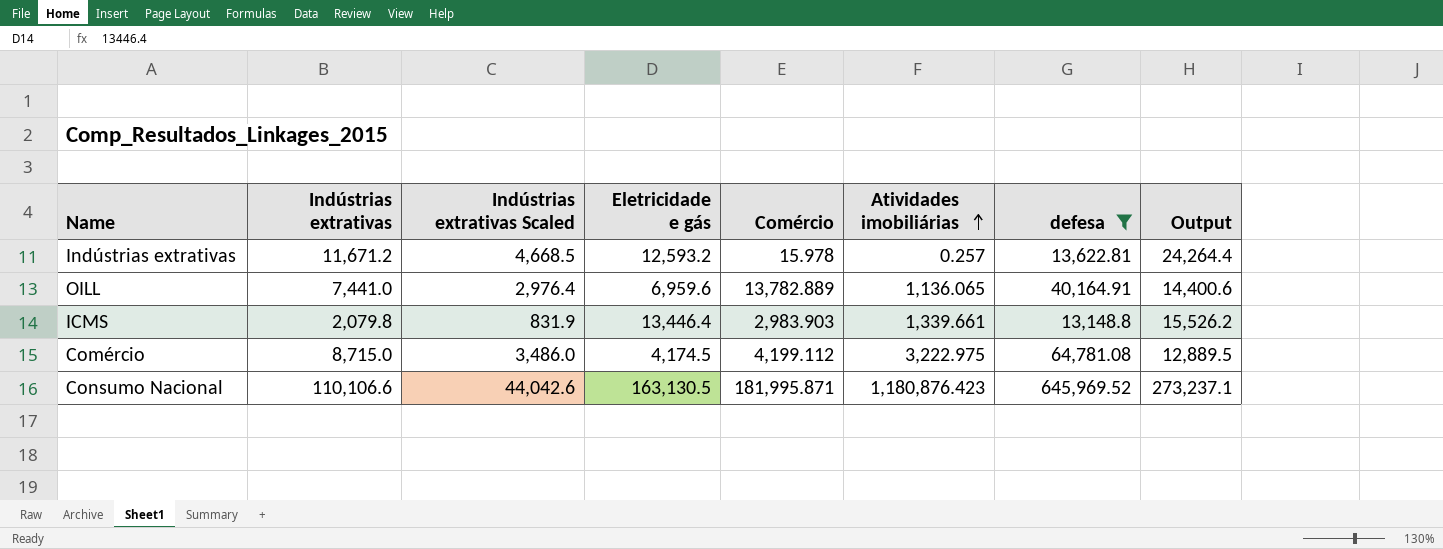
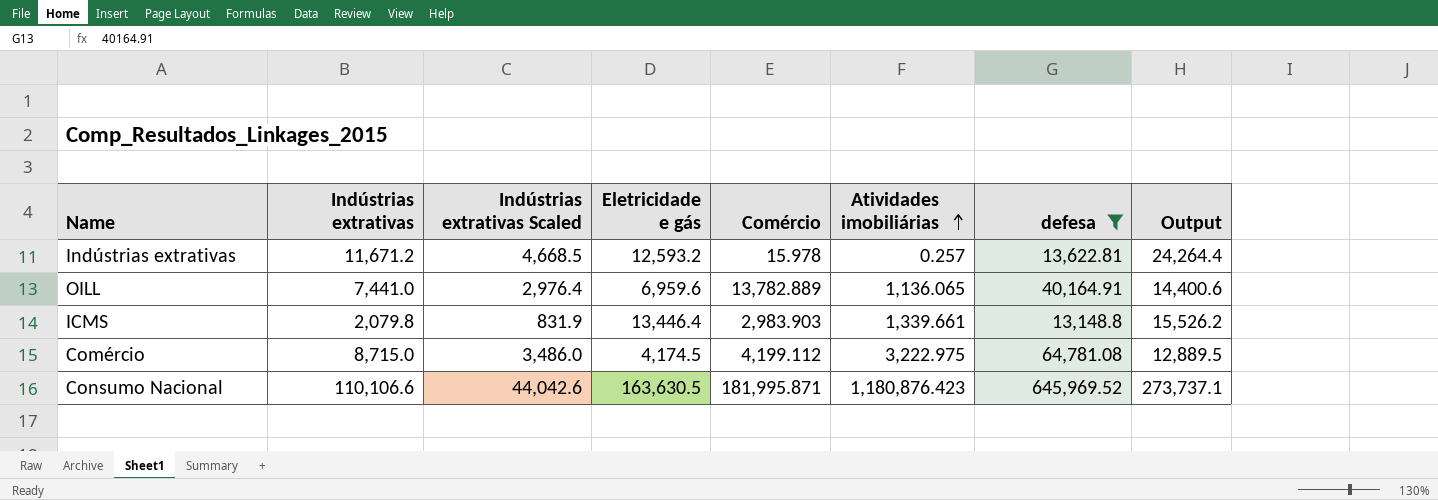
Consumo Nacional | Eletricidade e gás: 163,130.5 -> 163,630.5
Consumo Nacional | Output: 273,237.1 -> 273,737.1

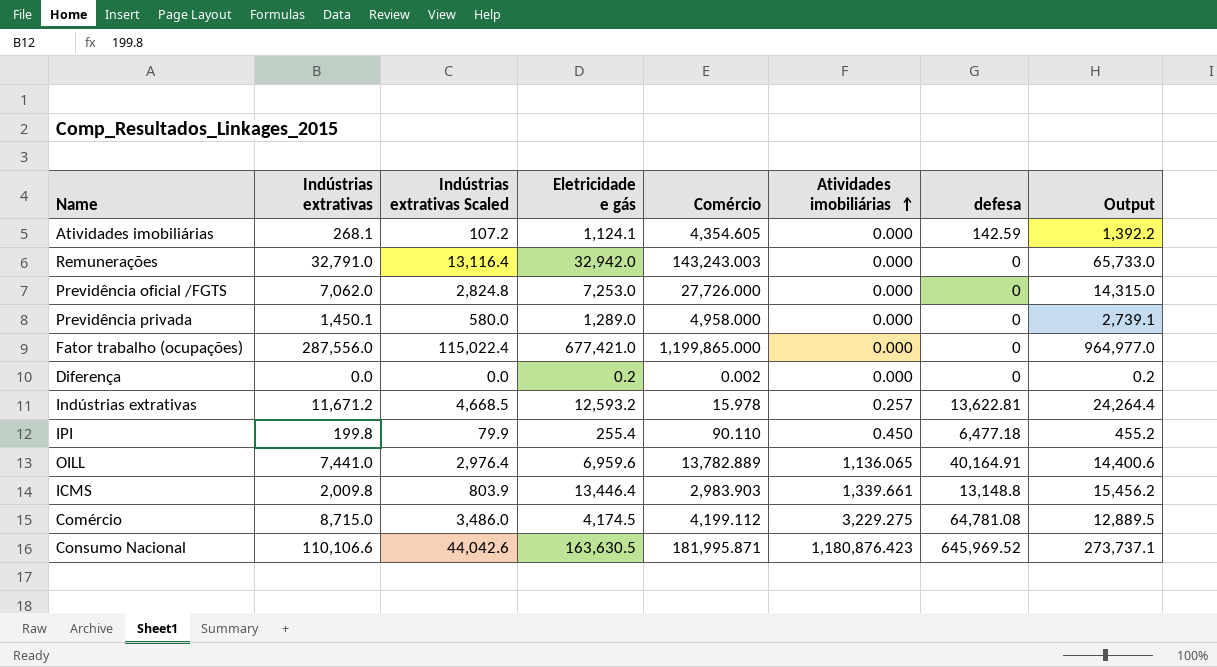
filter: defesa >= 13,148.8 -> none
ICMS | Indústrias extrativas: 2,079.8 -> 2,009.8
ICMS | Indústrias extrativas Scaled: 831.9 -> 803.9
ICMS | Output: 15,526.2 -> 15,456.2
Comércio | Atividades imobiliárias: 3,222.975 -> 3,229.275

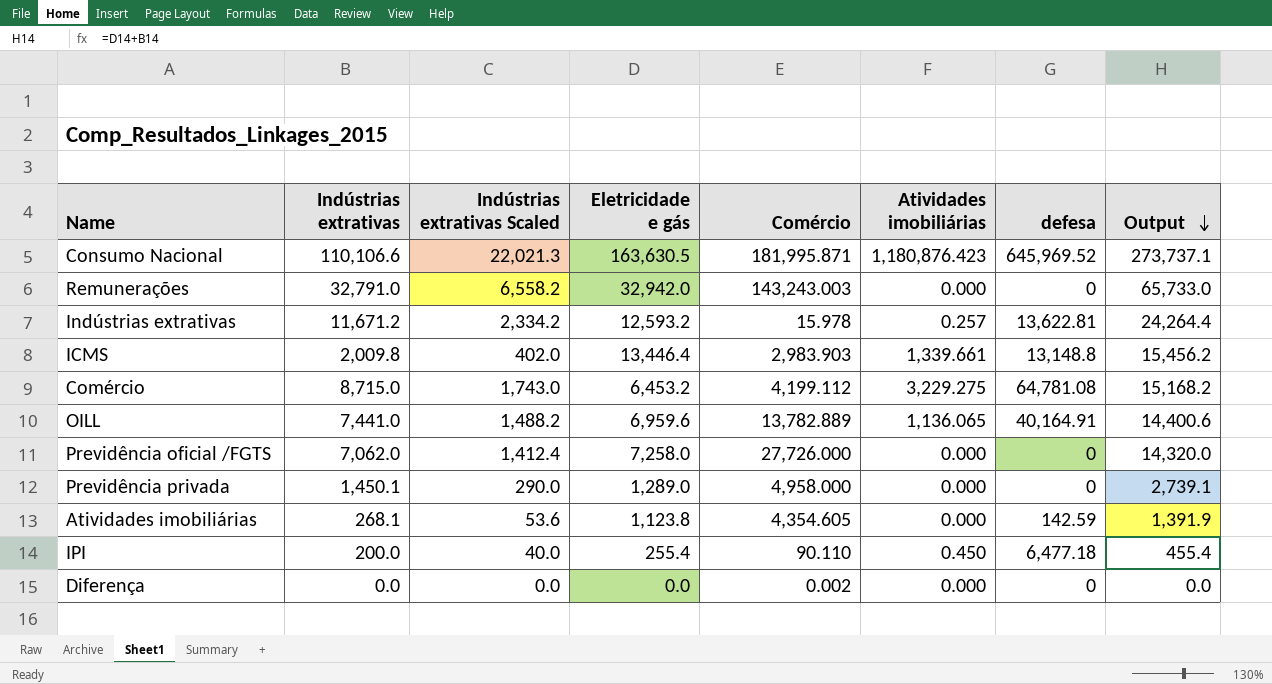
row order: Atividades imobiliárias ascending -> Output descending
column Indústrias extrativas Scaled | formula: [Indústrias extrativas] * 0.4 -> [Indústrias extrativas] * 0.2
row Fator trabalho (ocupações): 287,556.0 | 115,022.4 | 677,421.0 | 1,199,865.000 | 0.000 | 0 | 964,977.0 -> none
Comércio | Eletricidade e gás: 4,174.5 -> 6,453.2
Comércio | Output: 12,889.5 -> 15,168.2
Previdência oficial /FGTS | Eletricidade e gás: 7,253.0 -> 7,258.0
Previdência oficial /FGTS | Output: 14,315.0 -> 14,320.0
Atividades imobiliárias | Eletricidade e gás: 1,124.1 -> 1,123.8
Atividades imobiliárias | Output: 1,392.2 -> 1,391.9
IPI | Indústrias extrativas: 199.8 -> 200.0
IPI | Output: 455.2 -> 455.4
Diferença | Eletricidade e gás: 0.2 -> 0.0
Diferença | Output: 0.2 -> 0.0

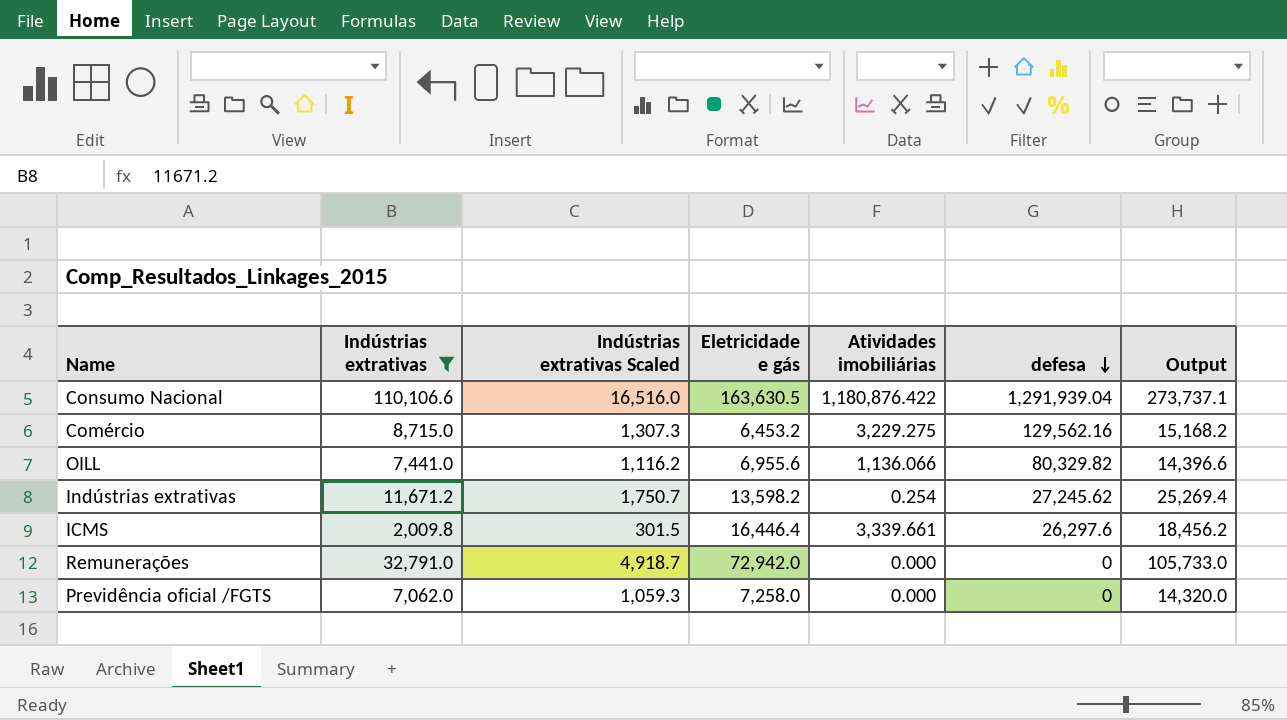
filter: none -> Indústrias extrativas >= 2,009.8
row order: Output descending -> defesa descending
column Comércio | position: 5 -> none
column Indústrias extrativas Scaled | formula: [Indústrias extrativas] * 0.2 -> [Indústrias extrativas] * 0.15
Consumo Nacional | Atividades imobiliárias: 1,180,876.423 -> 1,180,876.422
Consumo Nacional | defesa: 645,969.52 -> 1,291,939.04
Comércio | defesa: 64,781.08 -> 129,562.16
OILL | Eletricidade e gás: 6,959.6 -> 6,955.6
OILL | Atividades imobiliárias: 1,136.065 -> 1,136.066
OILL | defesa: 40,164.91 -> 80,329.82
OILL | Output: 14,400.6 -> 14,396.6
Indústrias extrativas | Eletricidade e gás: 12,593.2 -> 13,598.2
Indústrias extrativas | Atividades imobiliárias: 0.257 -> 0.254
Indústrias extrativas | defesa: 13,622.81 -> 27,245.62
Indústrias extrativas | Output: 24,264.4 -> 25,269.4
ICMS | Eletricidade e gás: 13,446.4 -> 16,446.4
ICMS | Atividades imobiliárias: 1,339.661 -> 3,339.661
ICMS | defesa: 13,148.8 -> 26,297.6
ICMS | Output: 15,456.2 -> 18,456.2
Remunerações | Eletricidade e gás: 32,942.0 -> 72,942.0
Remunerações | Output: 65,733.0 -> 105,733.0

